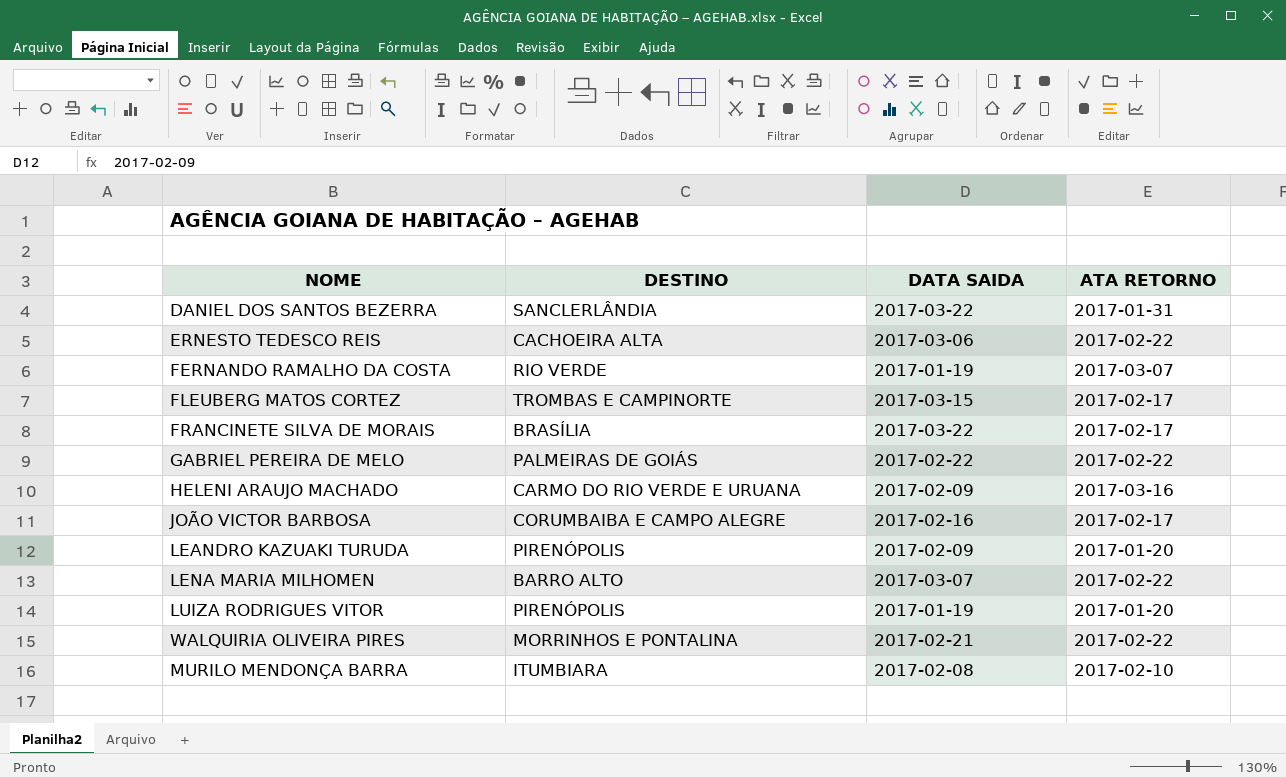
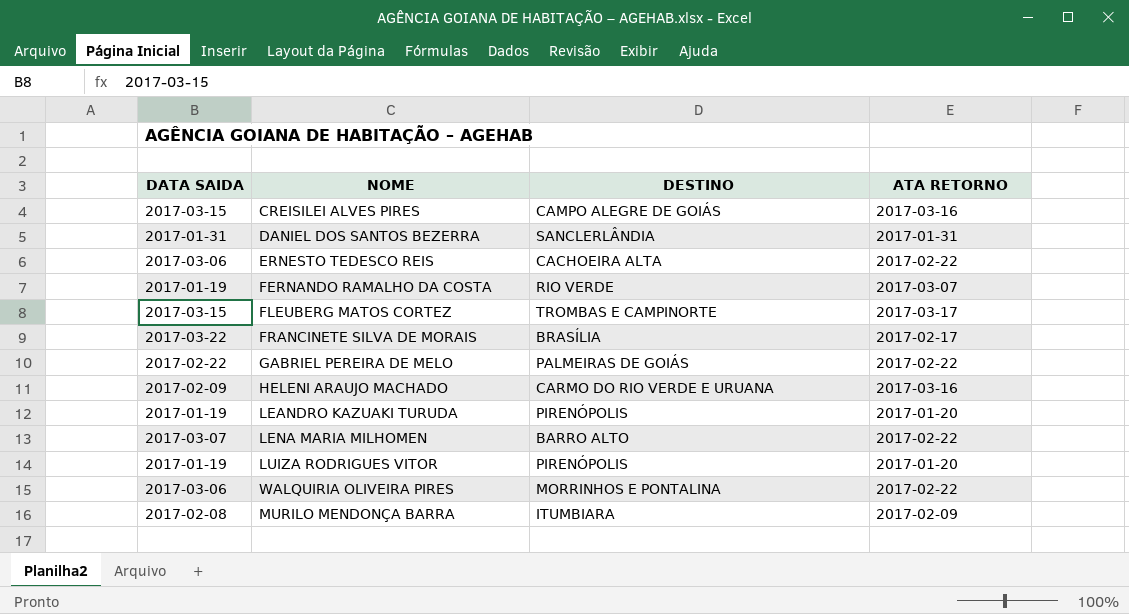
column DATA SAIDA | position: 3 -> 1
row JOÃO VICTOR BARBOSA: CORUMBAIBA E CAMPO ALEGRE | 2017-02-16 | 2017-02-17 -> none
row CREISILEI ALVES PIRES: none -> 2017-03-15 | CAMPO ALEGRE DE GOIÁS | 2017-03-16
DANIEL DOS SANTOS BEZERRA | DATA SAIDA: 2017-03-22 -> 2017-01-31
FLEUBERG MATOS CORTEZ | ATA RETORNO: 2017-02-17 -> 2017-03-17
LEANDRO KAZUAKI TURUDA | DATA SAIDA: 2017-02-09 -> 2017-01-19
WALQUIRIA OLIVEIRA PIRES | DATA SAIDA: 2017-02-21 -> 2017-03-06
MURILO MENDONÇA BARRA | ATA RETORNO: 2017-02-10 -> 2017-02-09

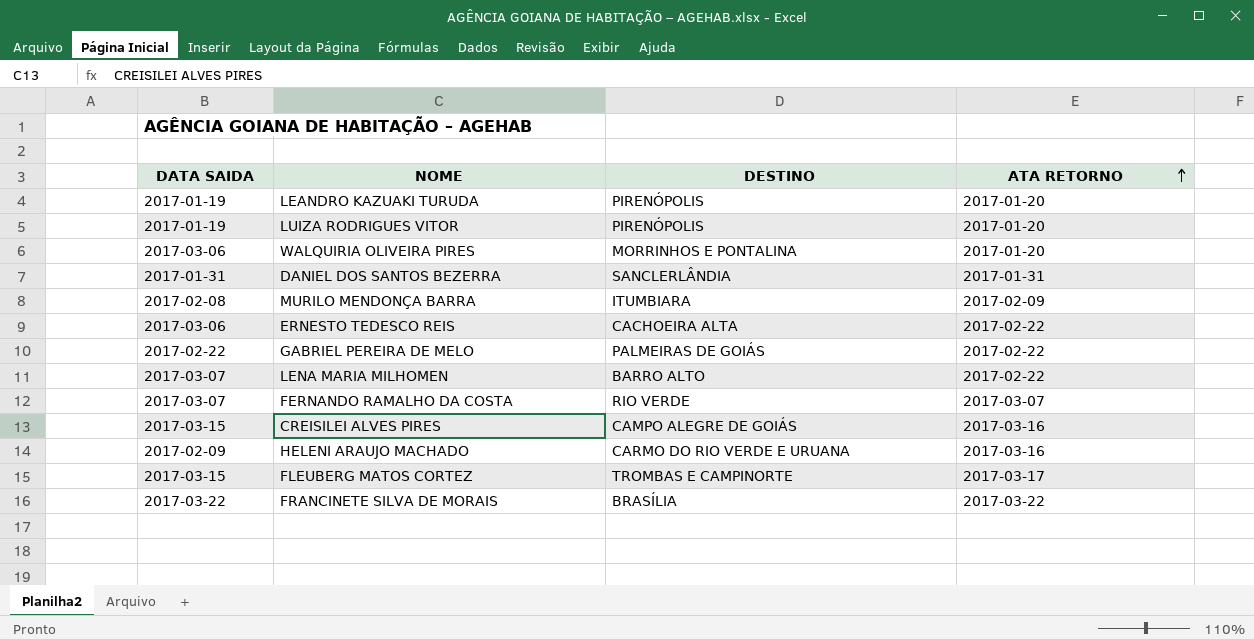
row order: none -> ATA RETORNO ascending
WALQUIRIA OLIVEIRA PIRES | ATA RETORNO: 2017-02-22 -> 2017-01-20
FERNANDO RAMALHO DA COSTA | DATA SAIDA: 2017-01-19 -> 2017-03-07
FRANCINETE SILVA DE MORAIS | ATA RETORNO: 2017-02-17 -> 2017-03-22

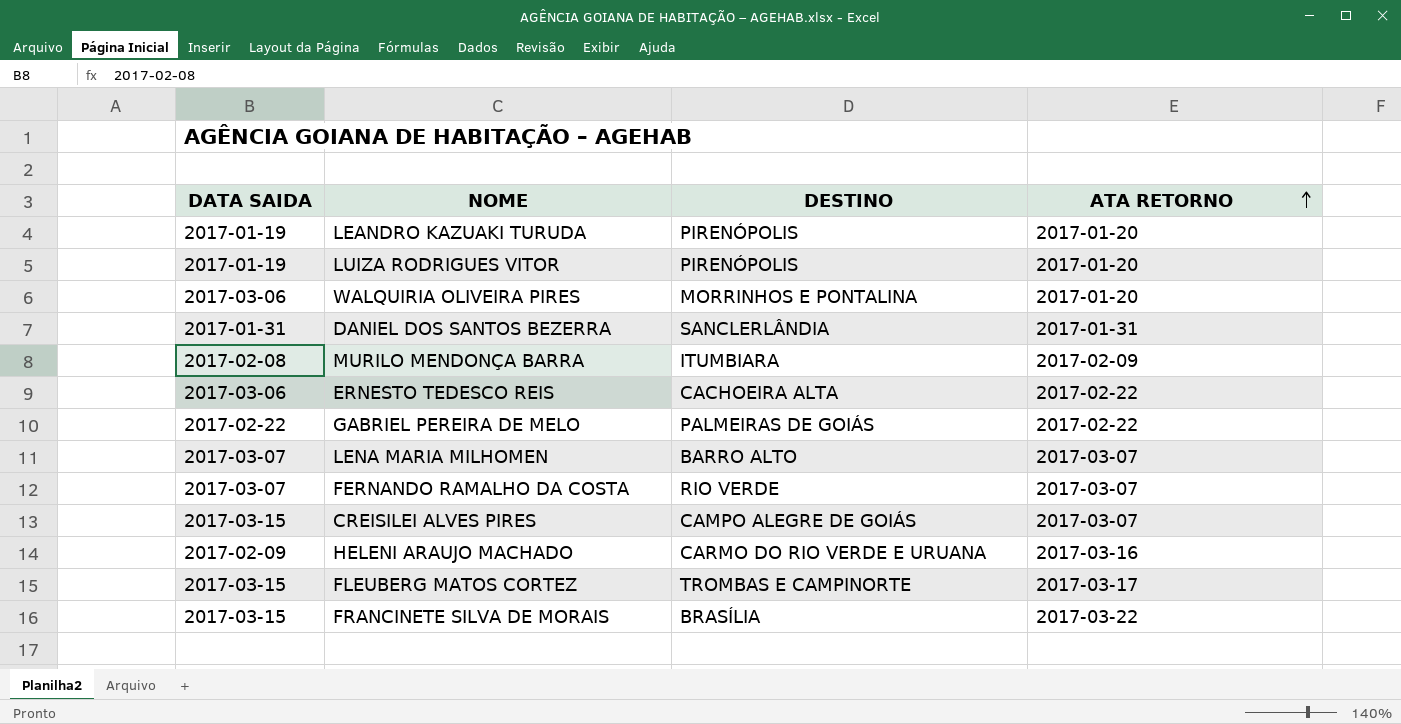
LENA MARIA MILHOMEN | ATA RETORNO: 2017-02-22 -> 2017-03-07
CREISILEI ALVES PIRES | ATA RETORNO: 2017-03-16 -> 2017-03-07
FRANCINETE SILVA DE MORAIS | DATA SAIDA: 2017-03-22 -> 2017-03-15

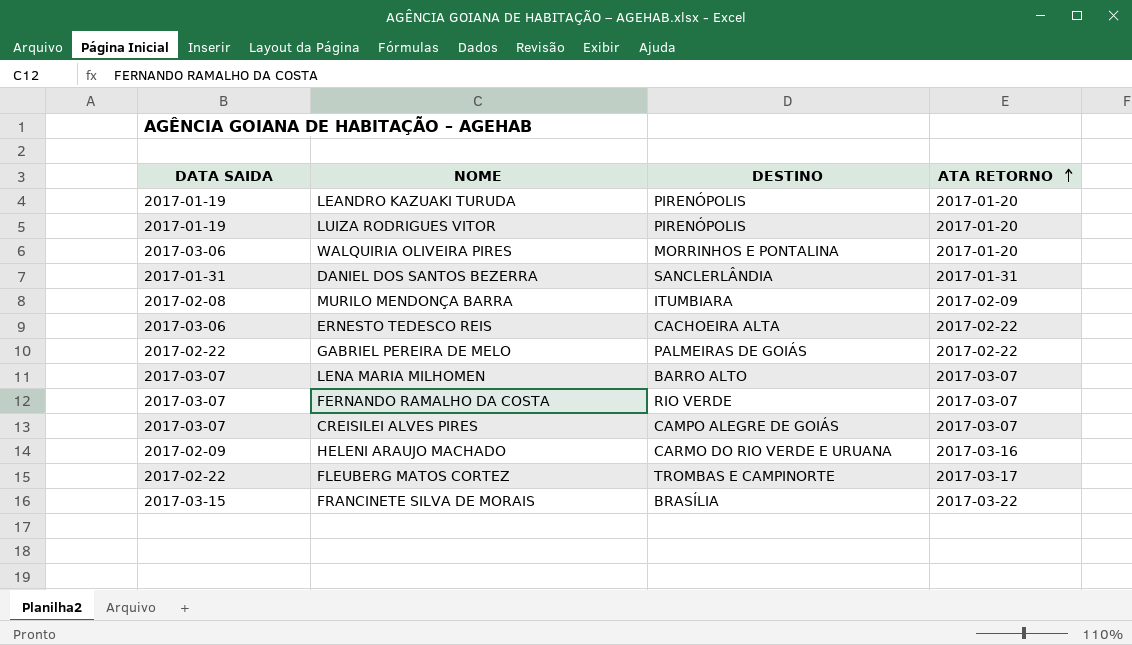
CREISILEI ALVES PIRES | DATA SAIDA: 2017-03-15 -> 2017-03-07
FLEUBERG MATOS CORTEZ | DATA SAIDA: 2017-03-15 -> 2017-02-22

